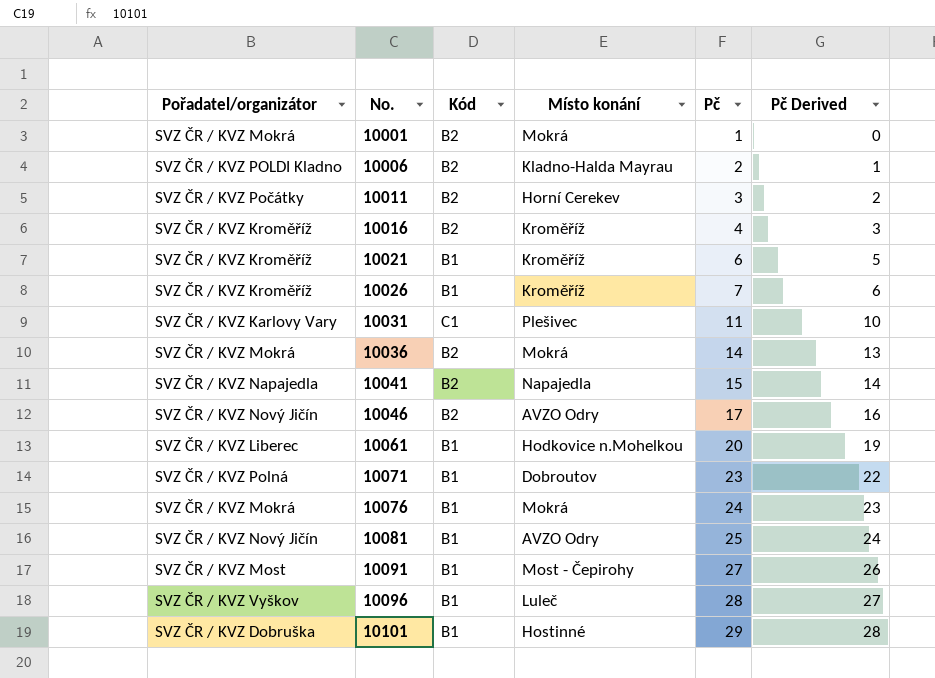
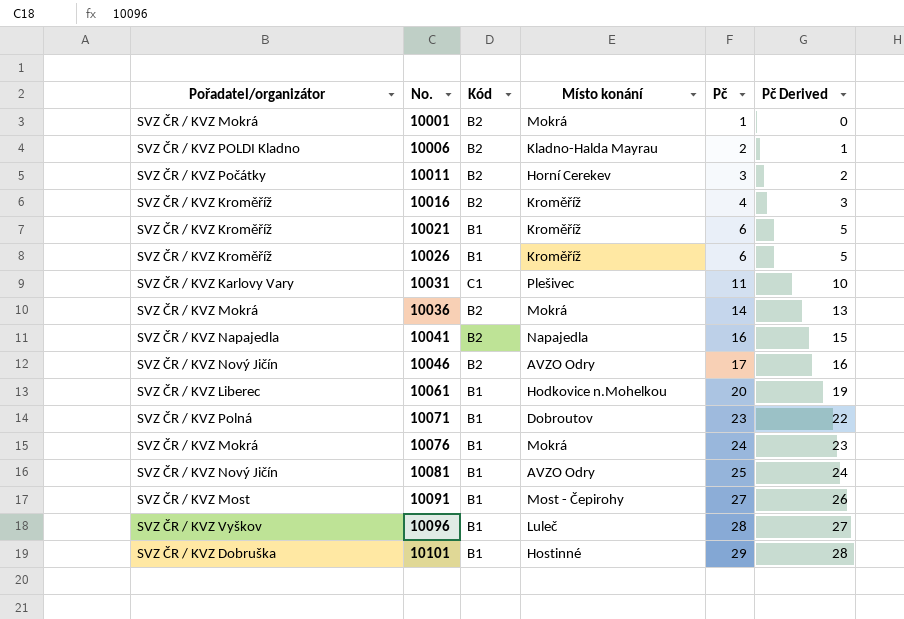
10026 | Pč: 7 -> 6
10026 | Pč Derived: 6 -> 5
10041 | Pč: 15 -> 16
10041 | Pč Derived: 14 -> 15

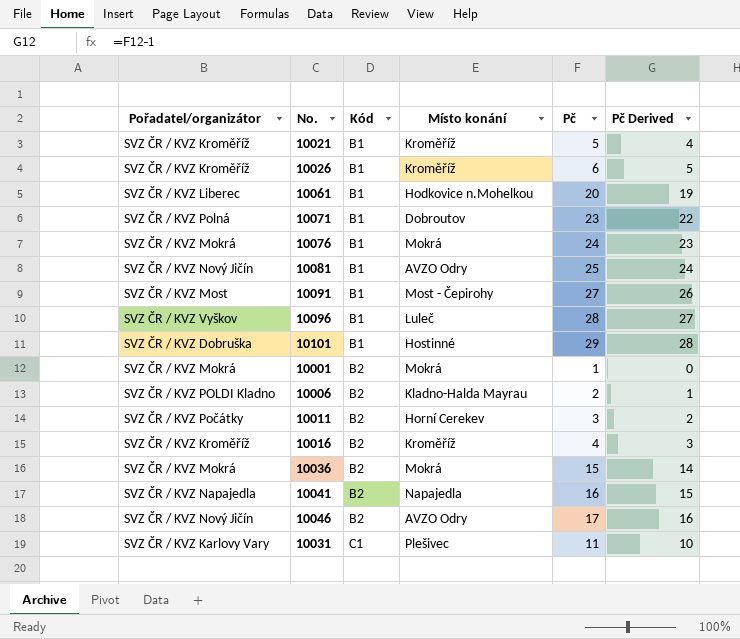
row order: No. ascending -> Kód ascending
10021 | Pč: 6 -> 5
10021 | Pč Derived: 5 -> 4
10036 | Pč: 14 -> 15
10036 | Pč Derived: 13 -> 14

